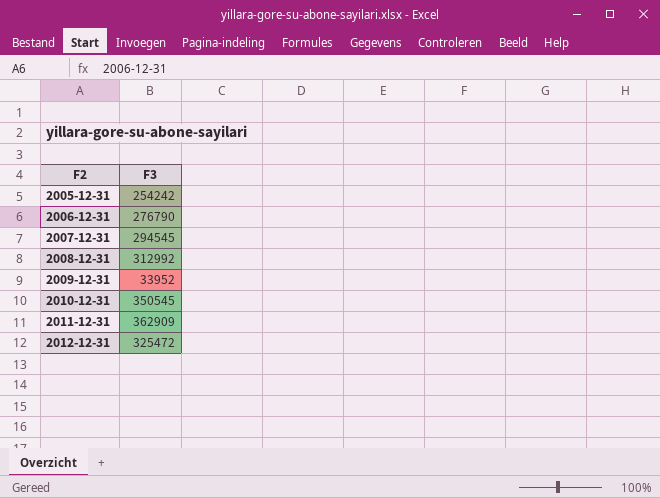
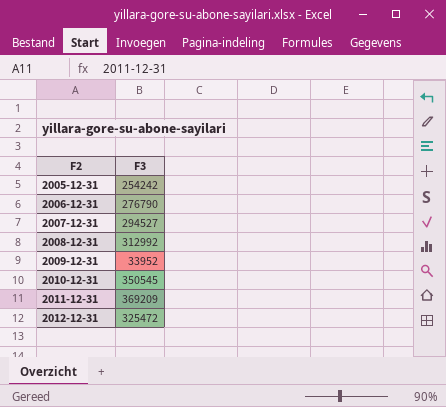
2007-12-31 | F3: 294545 -> 294527
2011-12-31 | F3: 362909 -> 369209

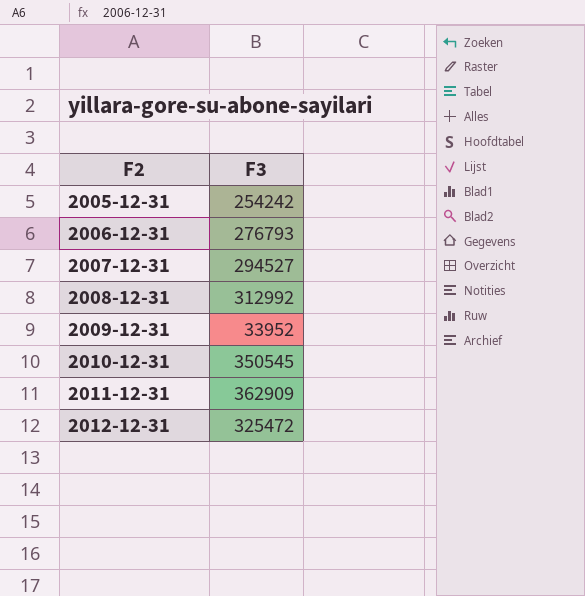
2006-12-31 | F3: 276790 -> 276793
2011-12-31 | F3: 369209 -> 362909

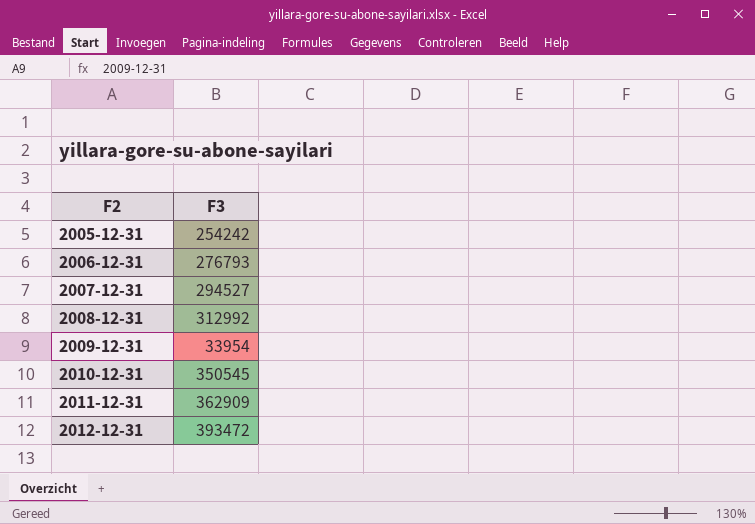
2009-12-31 | F3: 33952 -> 33954
2012-12-31 | F3: 325472 -> 393472

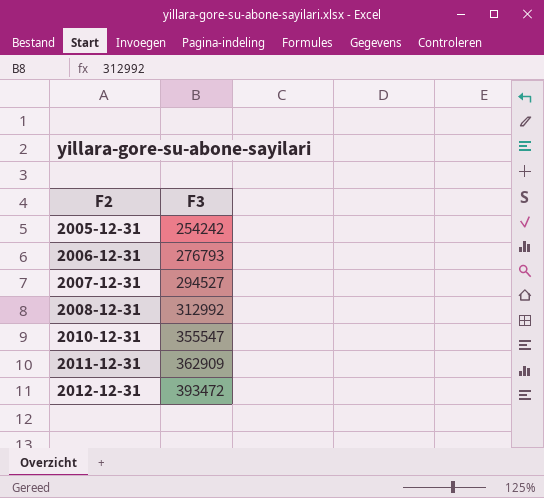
row 2009-12-31: 33954 -> none
2010-12-31 | F3: 350545 -> 355547

